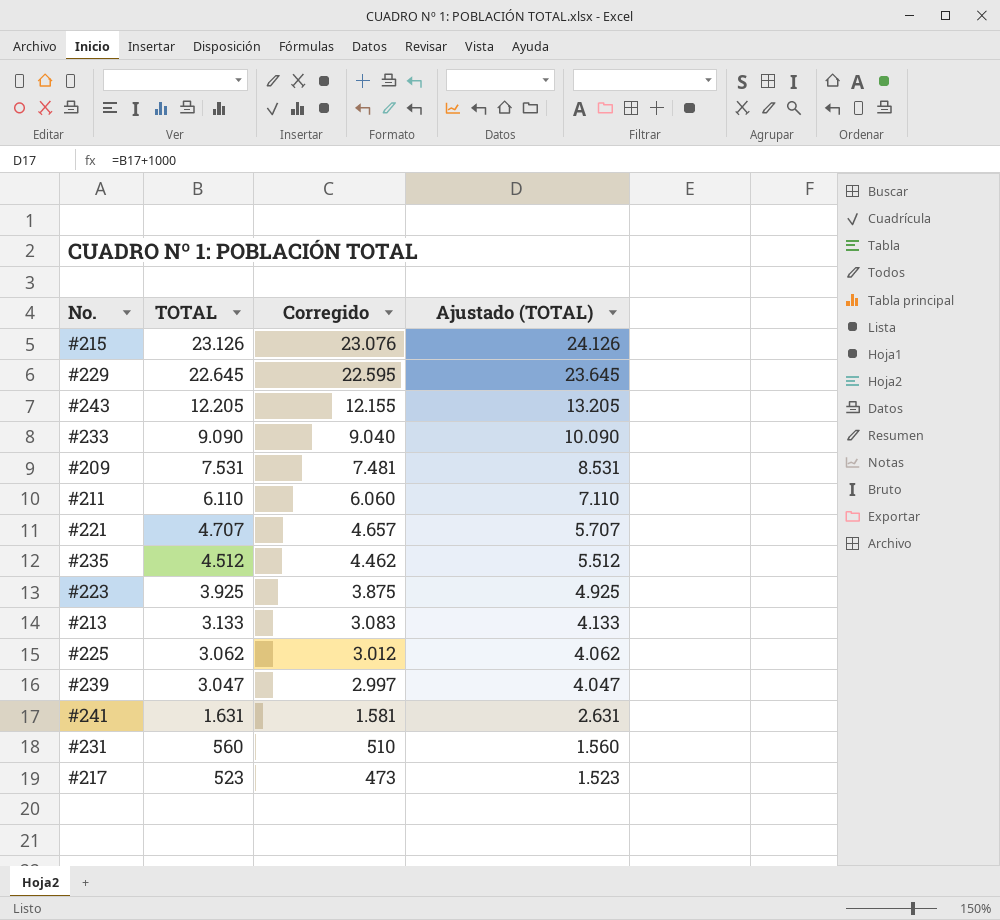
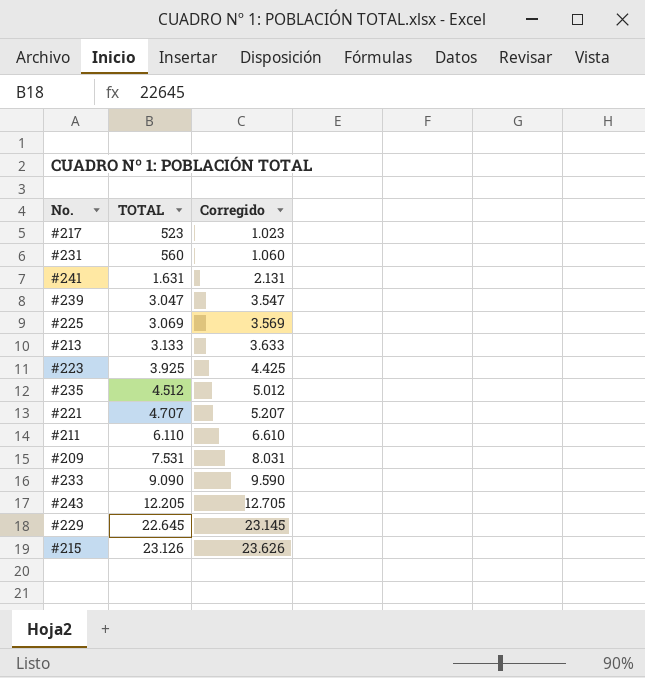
row order: TOTAL descending -> TOTAL ascending
column Ajustado (TOTAL) | formula: [TOTAL] + 1000 -> none
column Corregido | formula: [TOTAL] - 50 -> [TOTAL] + 500
#225 | TOTAL: 3.062 -> 3.069

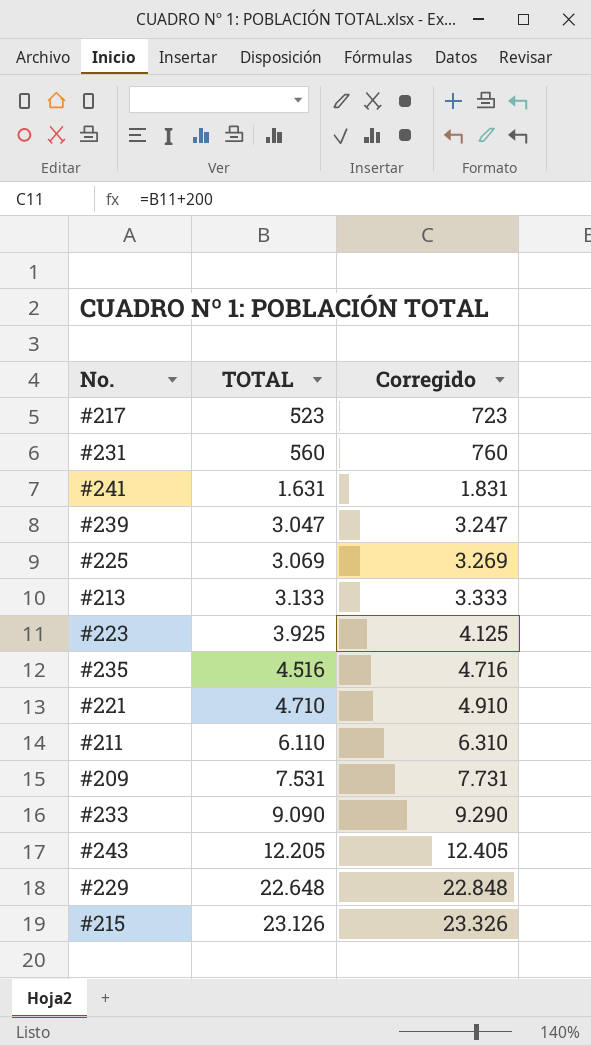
column Corregido | formula: [TOTAL] + 500 -> [TOTAL] + 200
#235 | TOTAL: 4.512 -> 4.516
#221 | TOTAL: 4.707 -> 4.710
#229 | TOTAL: 22.645 -> 22.648

